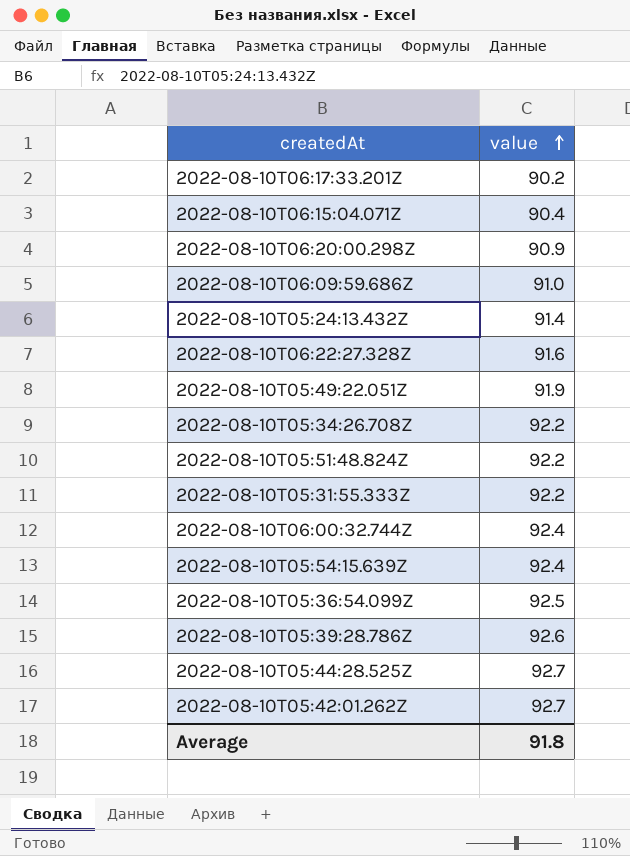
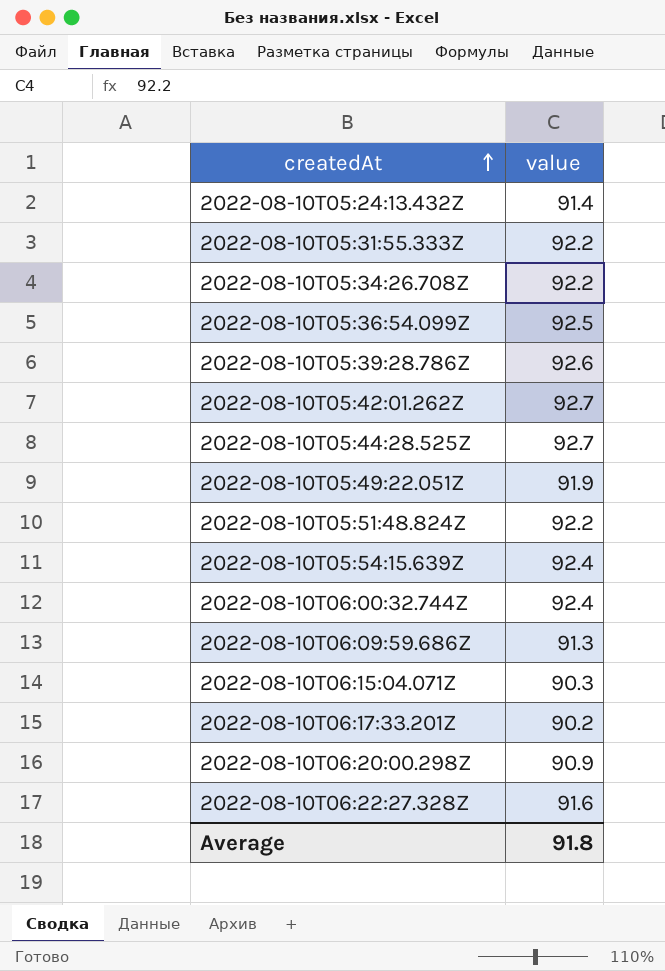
row order: value ascending -> createdAt ascending
2022-08-10T06:09:59.686Z | value: 91.0 -> 91.3
2022-08-10T06:15:04.071Z | value: 90.4 -> 90.3

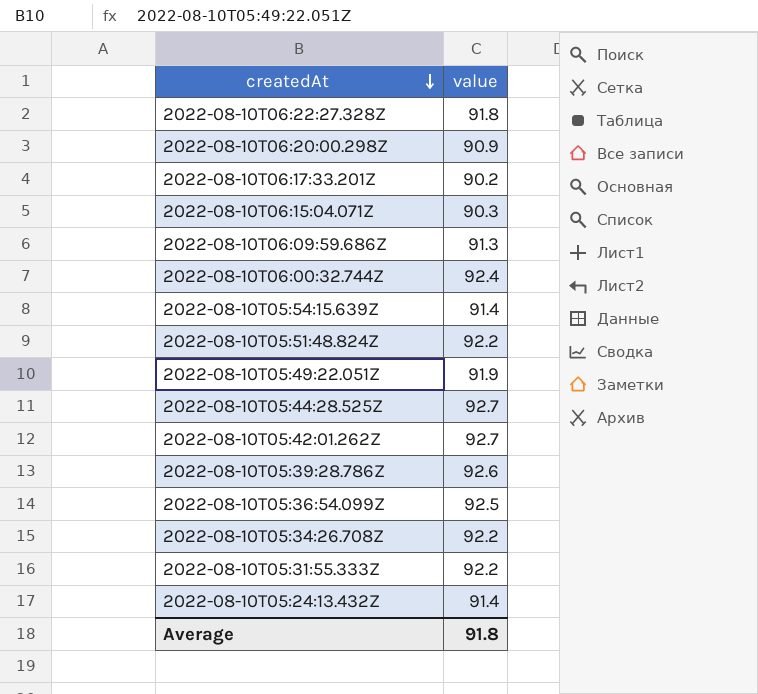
row order: createdAt ascending -> createdAt descending
2022-08-10T06:22:27.328Z | value: 91.6 -> 91.8
2022-08-10T05:54:15.639Z | value: 92.4 -> 91.4

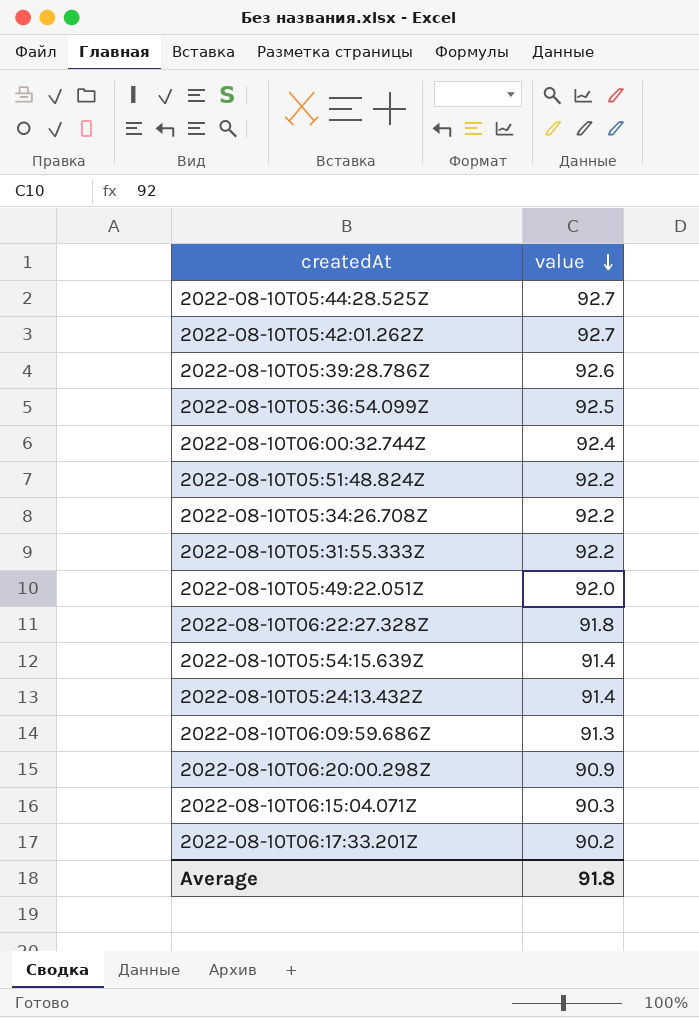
row order: createdAt descending -> value descending
2022-08-10T05:49:22.051Z | value: 91.9 -> 92.0

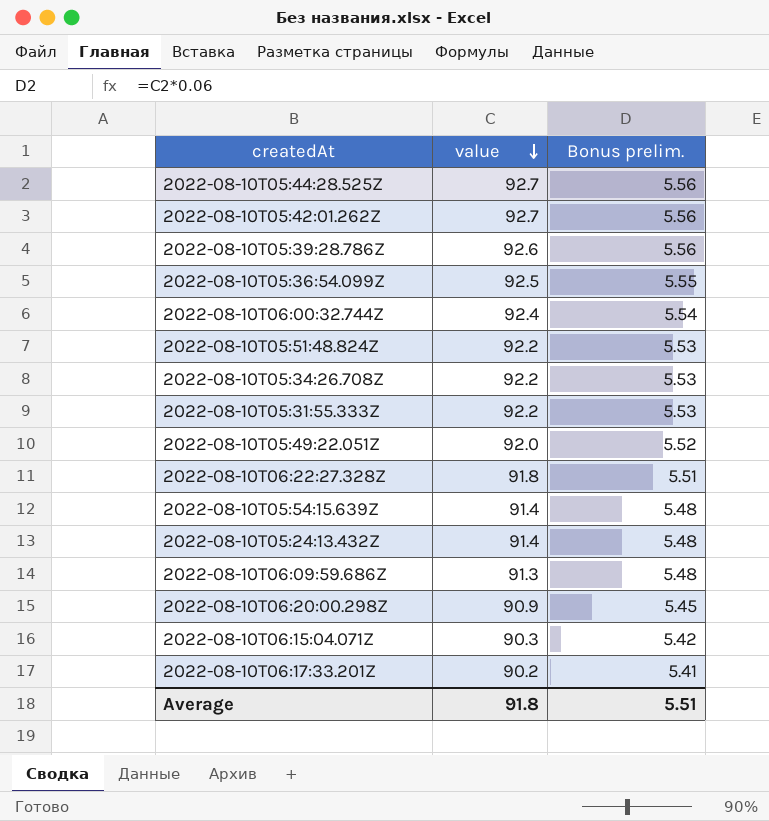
column Bonus prelim. | formula: none -> [value] * 0.06

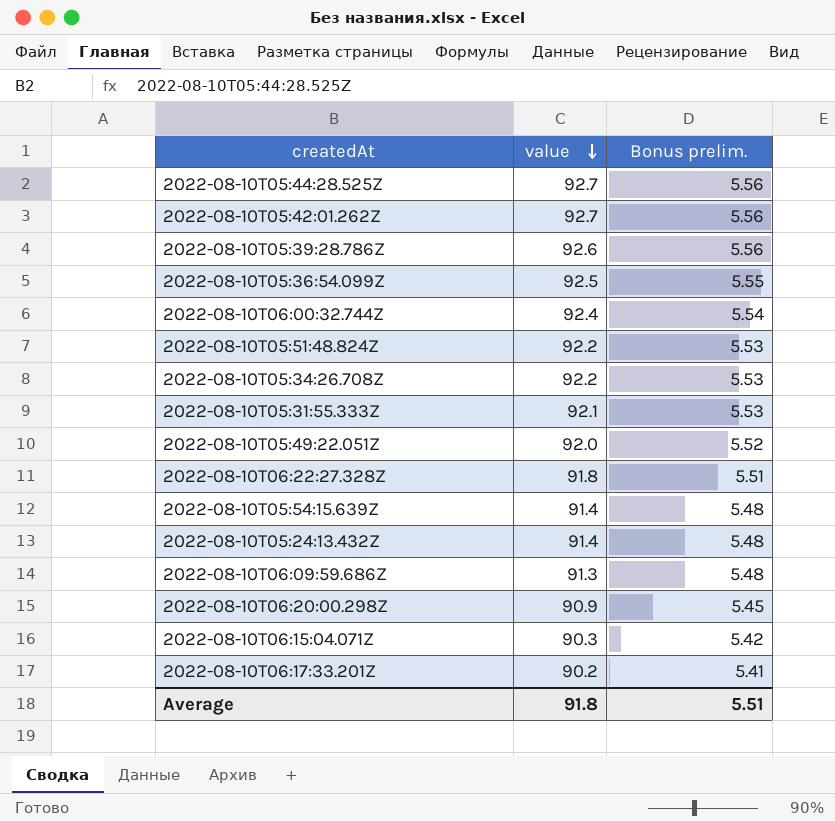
2022-08-10T05:31:55.333Z | value: 92.2 -> 92.1

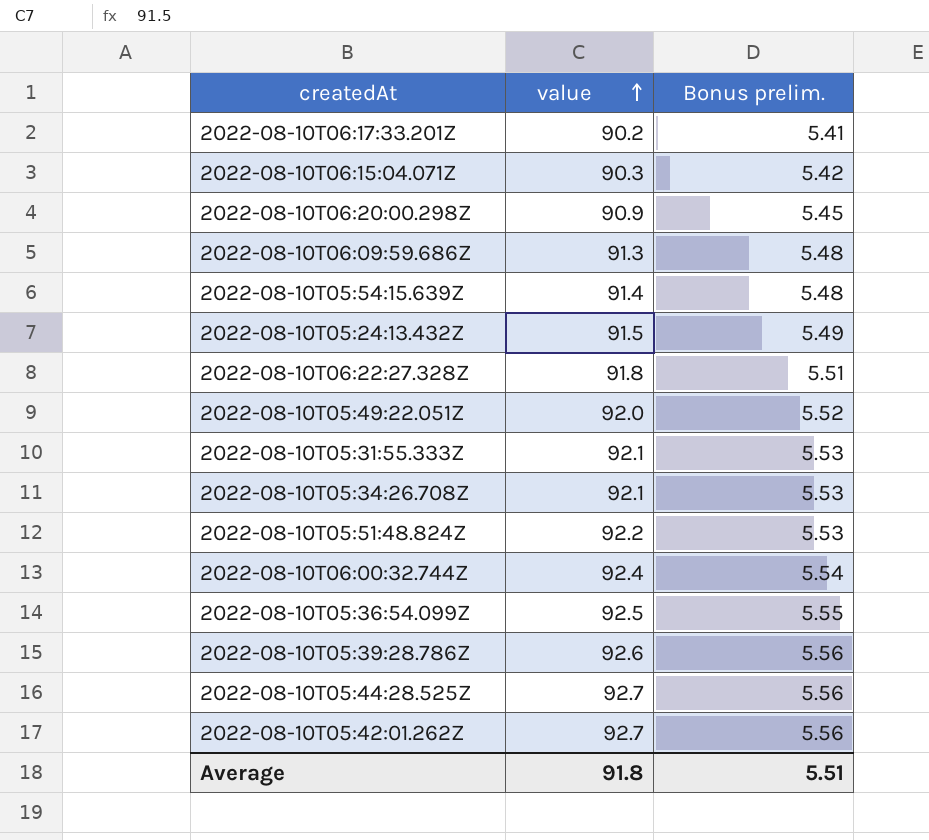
row order: value descending -> value ascending
2022-08-10T05:24:13.432Z | value: 91.4 -> 91.5
2022-08-10T05:24:13.432Z | Bonus prelim.: 5.48 -> 5.49
2022-08-10T05:34:26.708Z | value: 92.2 -> 92.1

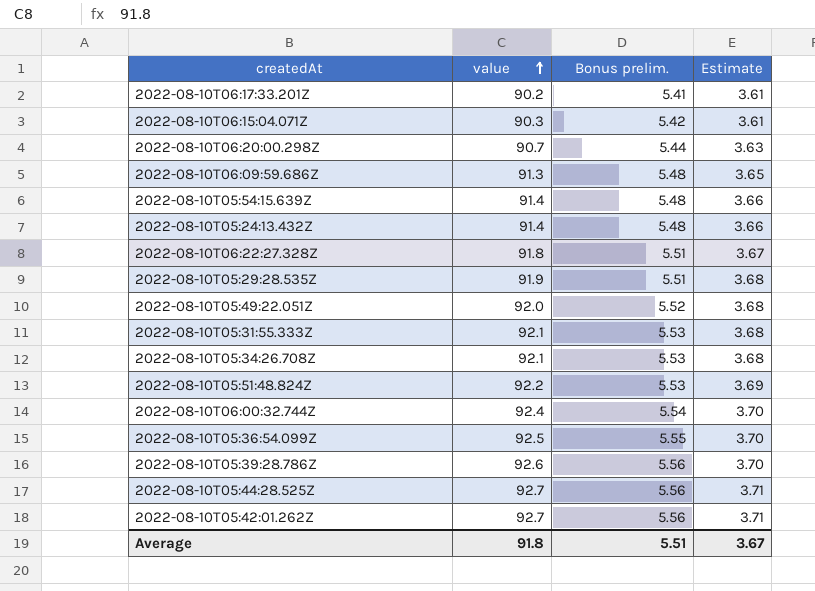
column Estimate | formula: none -> [value] * 0.04
2022-08-10T06:20:00.298Z | value: 90.9 -> 90.7
2022-08-10T06:20:00.298Z | Bonus prelim.: 5.45 -> 5.44
2022-08-10T05:24:13.432Z | value: 91.5 -> 91.4
2022-08-10T05:24:13.432Z | Bonus prelim.: 5.49 -> 5.48
row 2022-08-10T05:29:28.535Z: none -> 91.9 | 5.51 | 3.68

